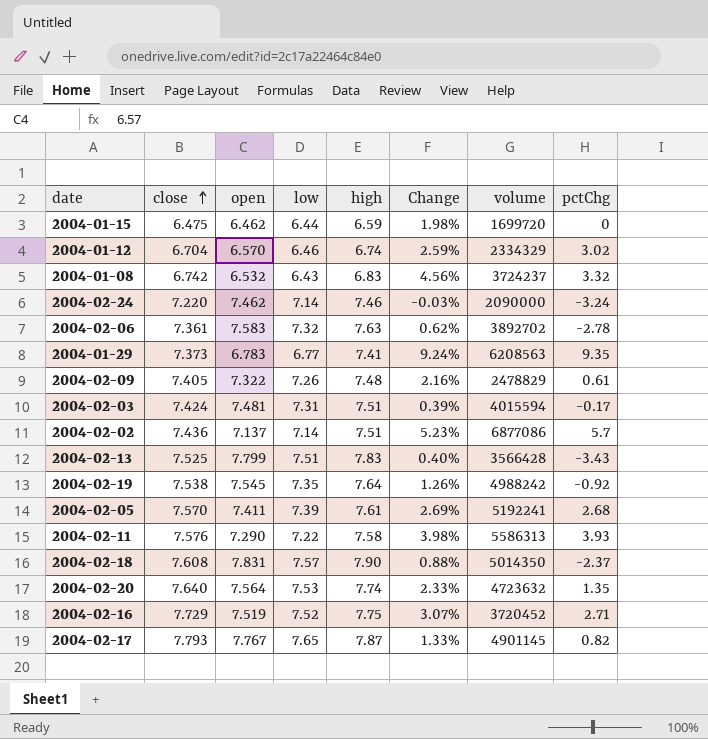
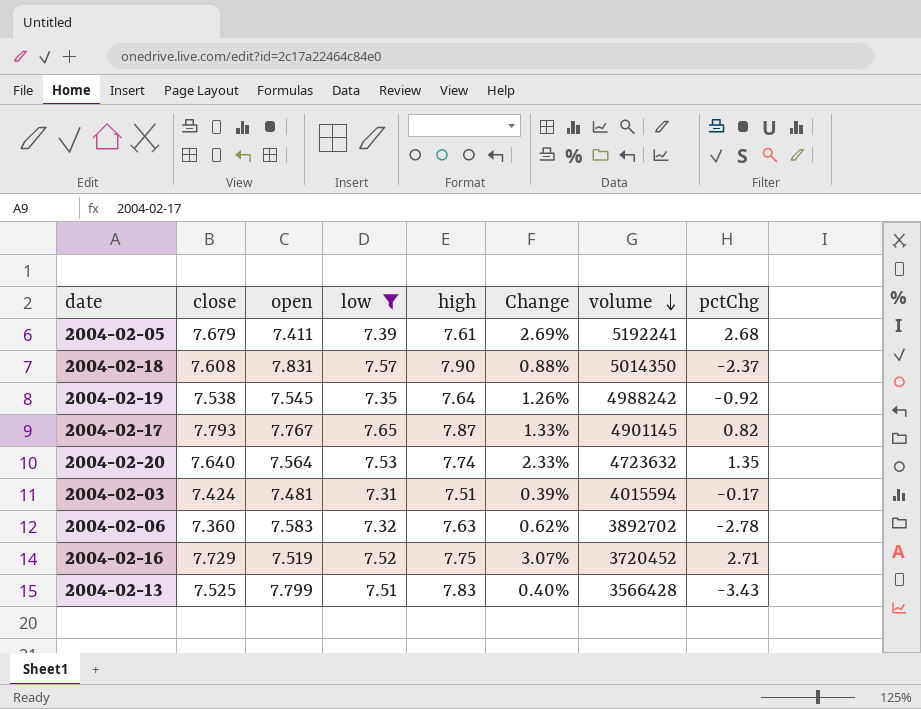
filter: none -> low >= 7.31
row order: close ascending -> volume descending
2004-02-05 | close: 7.570 -> 7.679
2004-02-06 | close: 7.361 -> 7.360

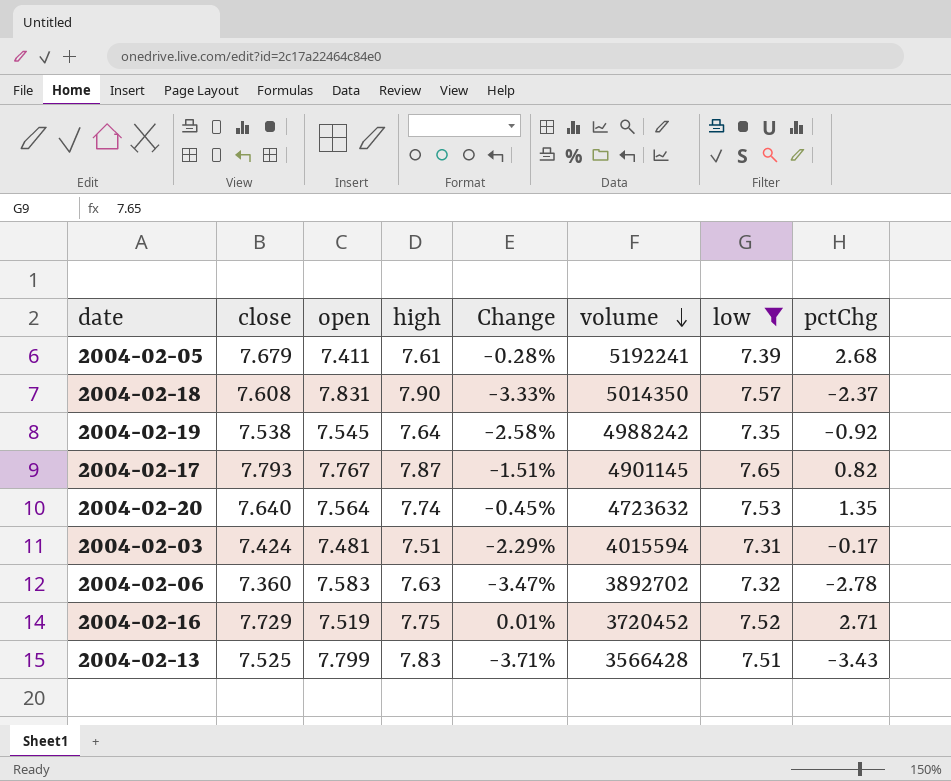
column Change | formula: ([high] - [open]) / [open] -> ([low] - [open]) / [open]
column low | position: 4 -> 7

